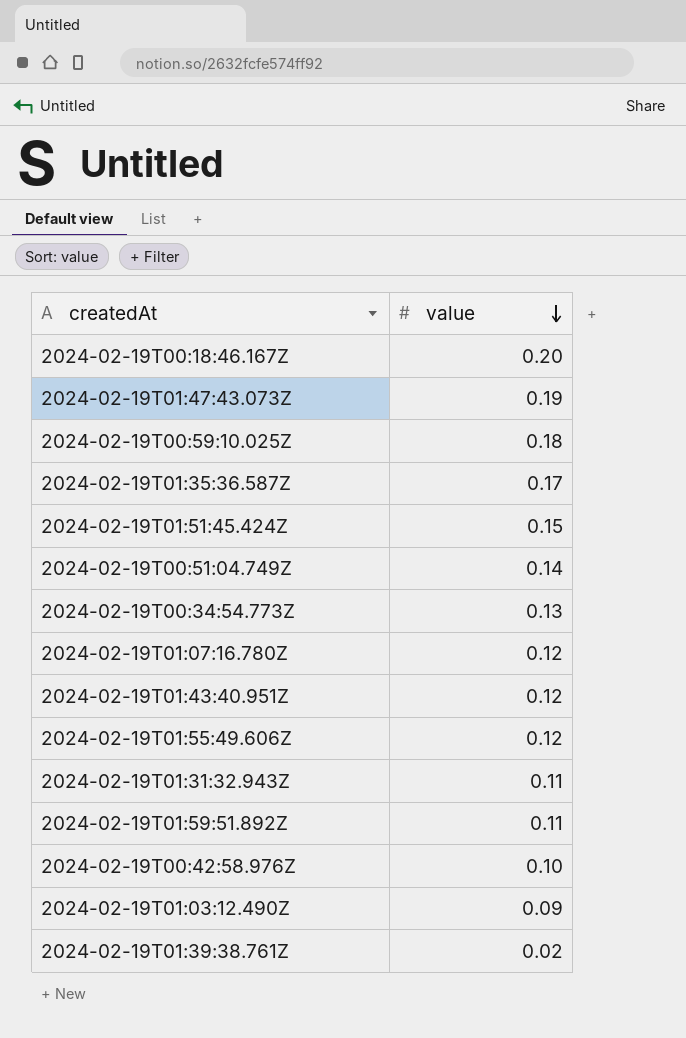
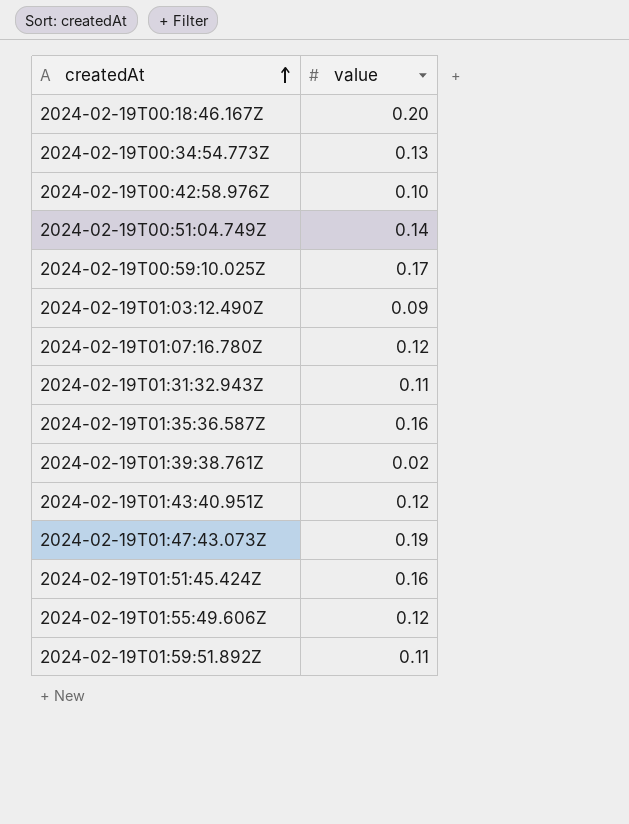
row order: value descending -> createdAt ascending
2024-02-19T00:59:10.025Z | value: 0.18 -> 0.17
2024-02-19T01:35:36.587Z | value: 0.17 -> 0.16
2024-02-19T01:51:45.424Z | value: 0.15 -> 0.16

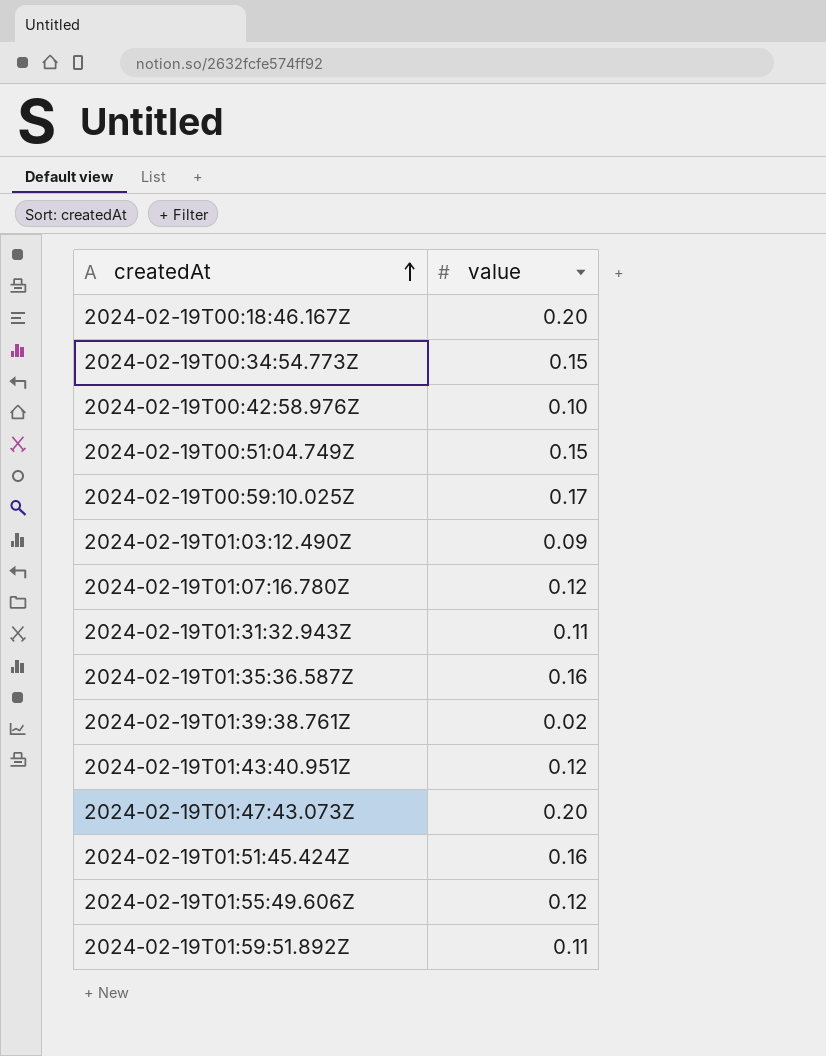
2024-02-19T00:34:54.773Z | value: 0.13 -> 0.15
2024-02-19T00:51:04.749Z | value: 0.14 -> 0.15
2024-02-19T01:47:43.073Z | value: 0.19 -> 0.20

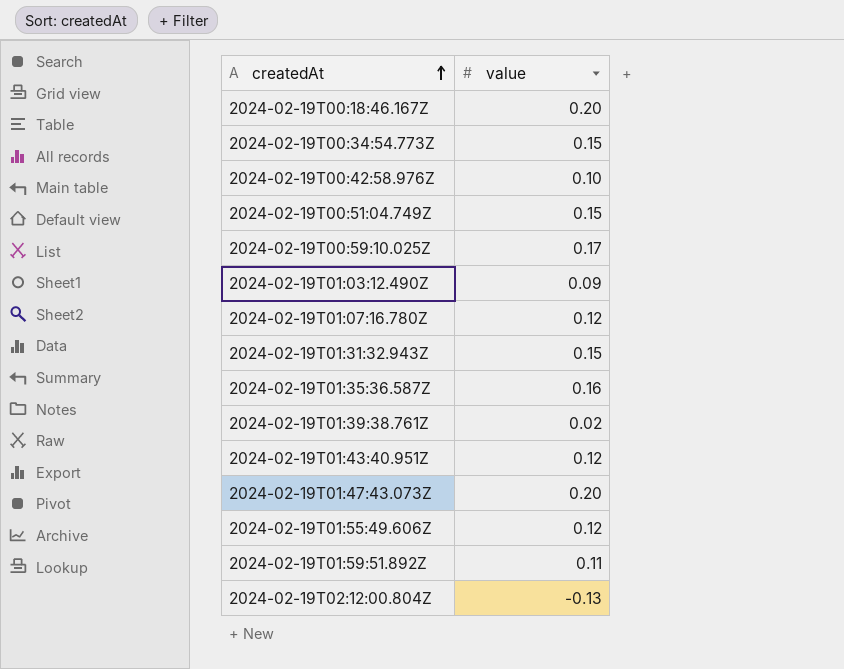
row 2024-02-19T01:51:45.424Z: 0.16 -> none
2024-02-19T01:31:32.943Z | value: 0.11 -> 0.15
row 2024-02-19T02:12:00.804Z: none -> -0.13

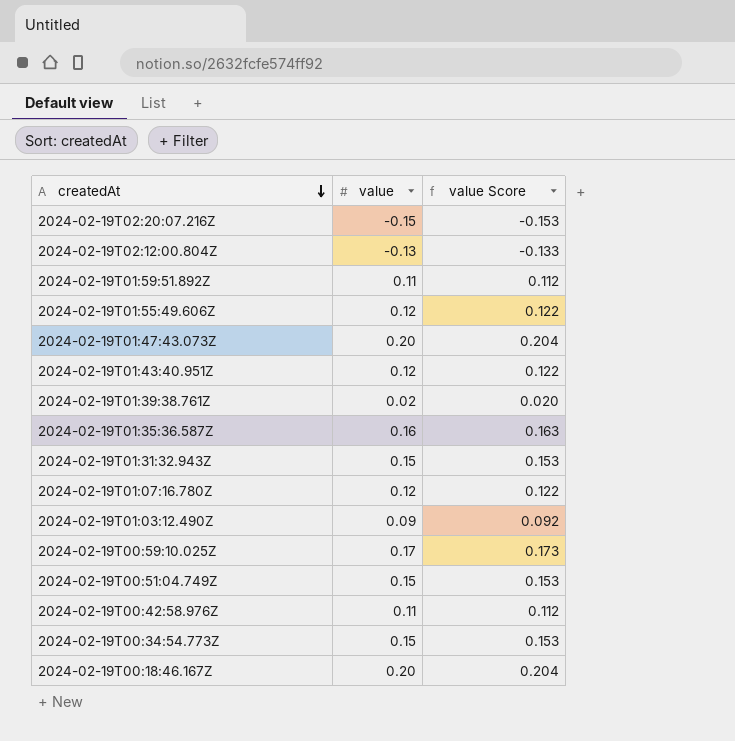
row order: createdAt ascending -> createdAt descending
column value Score | formula: none -> [value] * 1.02
row 2024-02-19T02:20:07.216Z: none -> -0.15 | -0.153
2024-02-19T00:42:58.976Z | value: 0.10 -> 0.11

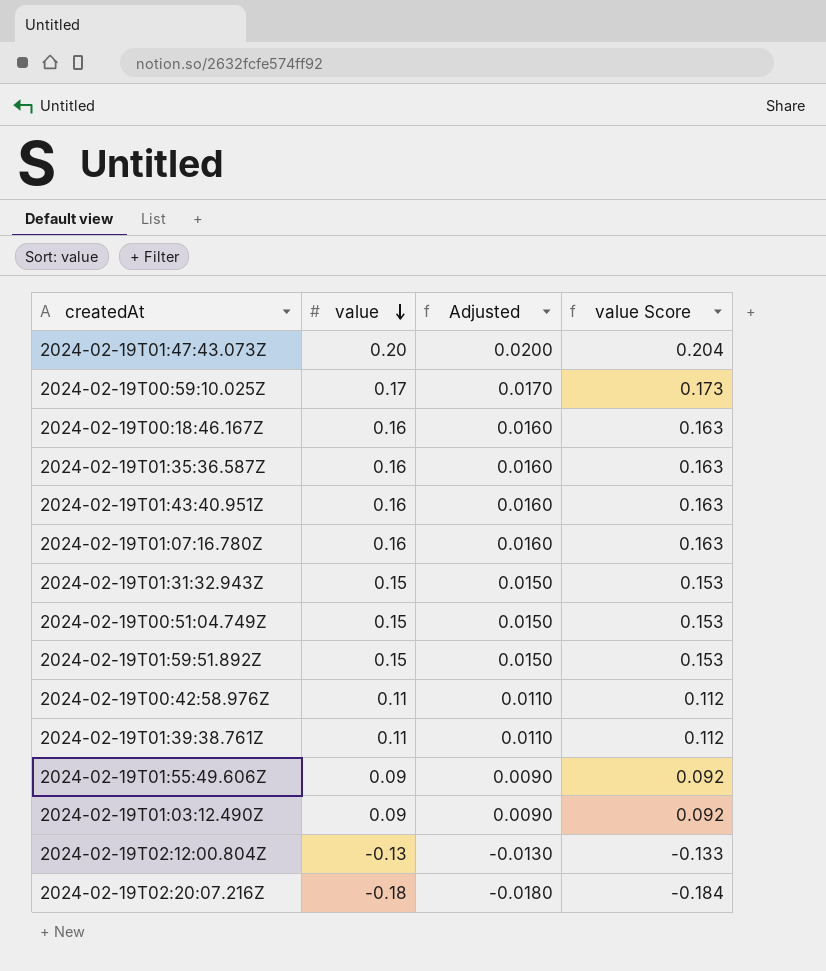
row order: createdAt descending -> value descending
column Adjusted | formula: none -> [value] * 0.1
row 2024-02-19T00:34:54.773Z: 0.15 | 0.153 -> none
2024-02-19T00:18:46.167Z | value: 0.20 -> 0.16
2024-02-19T00:18:46.167Z | value Score: 0.204 -> 0.163
2024-02-19T01:43:40.951Z | value: 0.12 -> 0.16
2024-02-19T01:43:40.951Z | value Score: 0.122 -> 0.163
2024-02-19T01:07:16.780Z | value: 0.12 -> 0.16
2024-02-19T01:07:16.780Z | value Score: 0.122 -> 0.163
2024-02-19T01:59:51.892Z | value: 0.11 -> 0.15
2024-02-19T01:59:51.892Z | value Score: 0.112 -> 0.153
2024-02-19T01:39:38.761Z | value: 0.02 -> 0.11
2024-02-19T01:39:38.761Z | value Score: 0.020 -> 0.112
2024-02-19T01:55:49.606Z | value: 0.12 -> 0.09
2024-02-19T01:55:49.606Z | value Score: 0.122 -> 0.092
2024-02-19T02:20:07.216Z | value: -0.15 -> -0.18
2024-02-19T02:20:07.216Z | value Score: -0.153 -> -0.184

